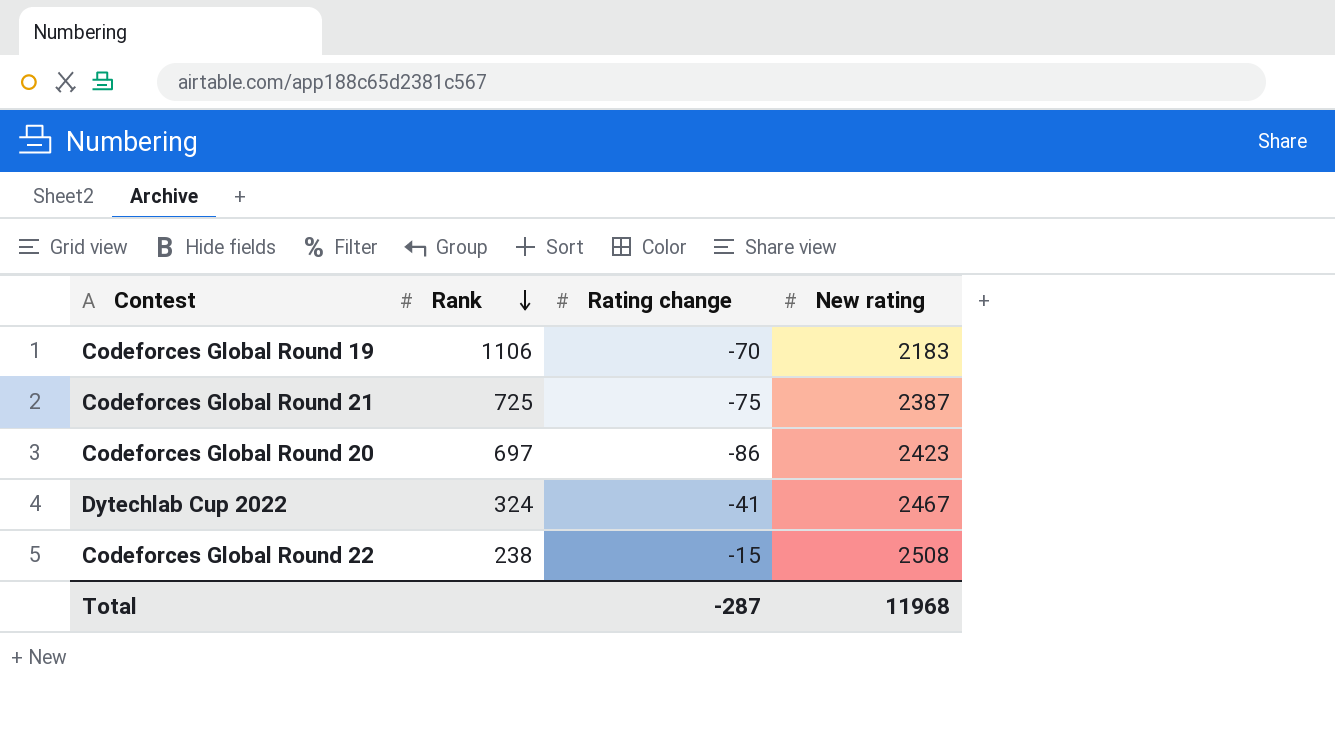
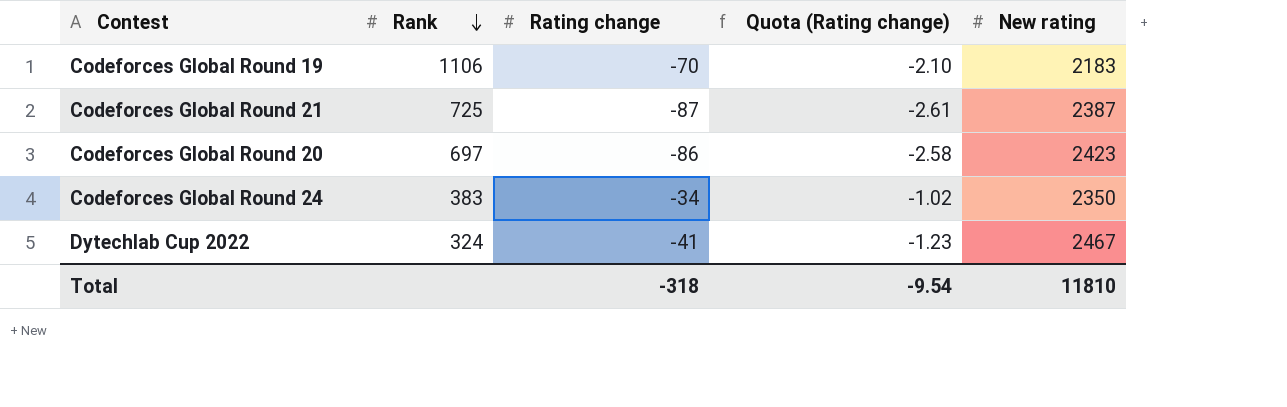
column Quota (Rating change) | formula: none -> [Rating change] * 0.03
row Codeforces Global Round 22: 238 | -15 | 2508 -> none
Codeforces Global Round 21 | Rating change: -75 -> -87
row Codeforces Global Round 24: none -> 383 | -34 | -1.02 | 2350
Total | Rating change: -287 -> -318
Total | New rating: 11968 -> 11810

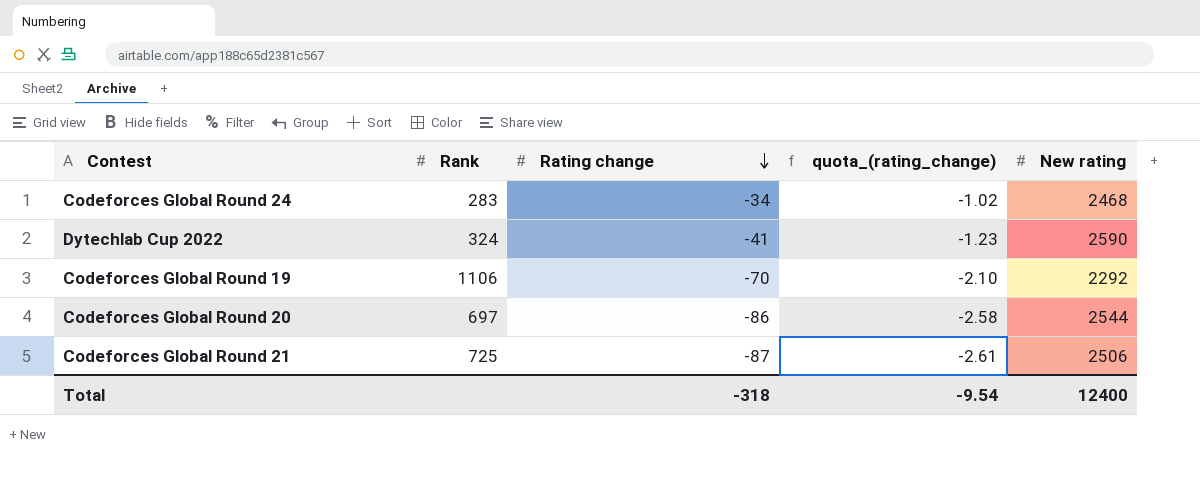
row order: Rank descending -> Rating change descending
column name: Quota (Rating change) -> quota_(rating_change)
Codeforces Global Round 24 | Rank: 383 -> 283
Codeforces Global Round 24 | New rating: 2350 -> 2468
Dytechlab Cup 2022 | New rating: 2467 -> 2590
Codeforces Global Round 19 | New rating: 2183 -> 2292
Codeforces Global Round 20 | New rating: 2423 -> 2544
Codeforces Global Round 21 | New rating: 2387 -> 2506
Total | New rating: 11810 -> 12400

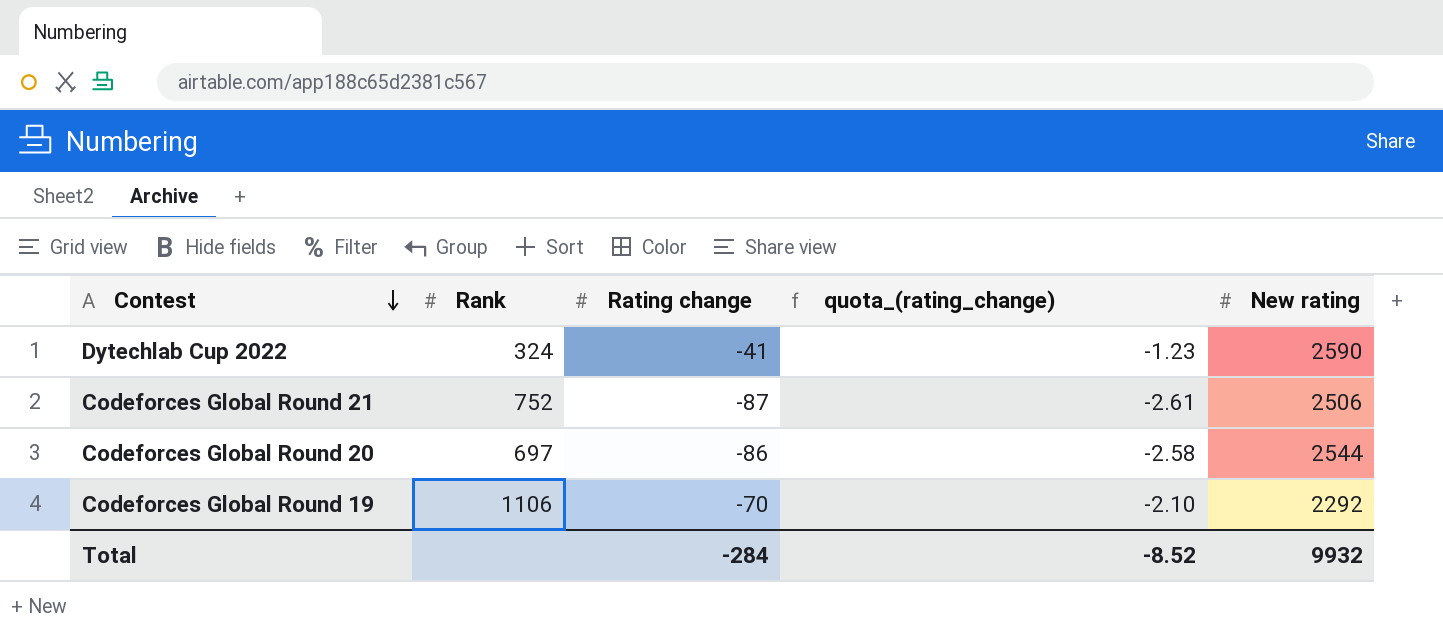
row order: Rating change descending -> Contest descending
row Codeforces Global Round 24: 283 | -34 | -1.02 | 2468 -> none
Codeforces Global Round 21 | Rank: 725 -> 752
Total | Rating change: -318 -> -284
Total | quota_(rating_change): -9.54 -> -8.52
Total | New rating: 12400 -> 9932

